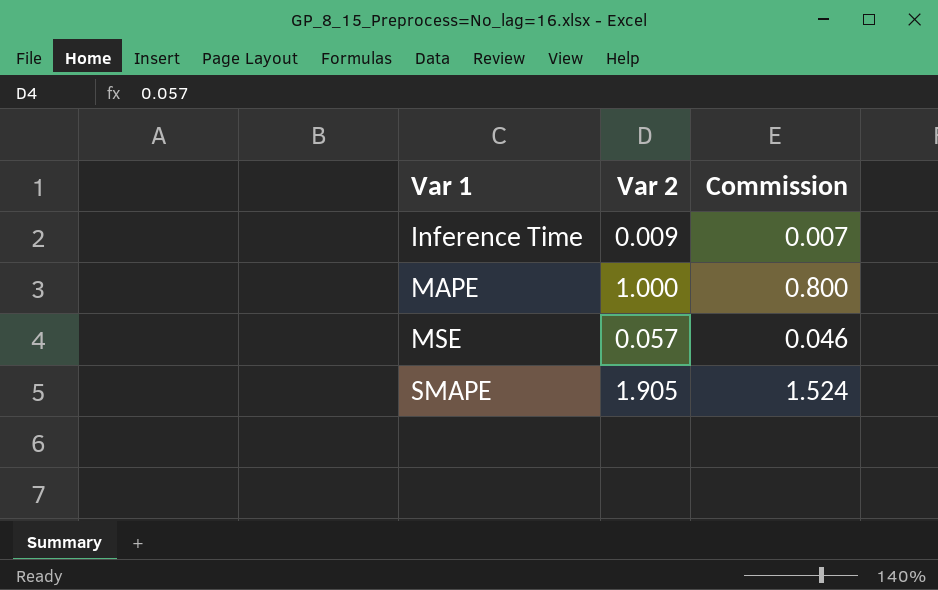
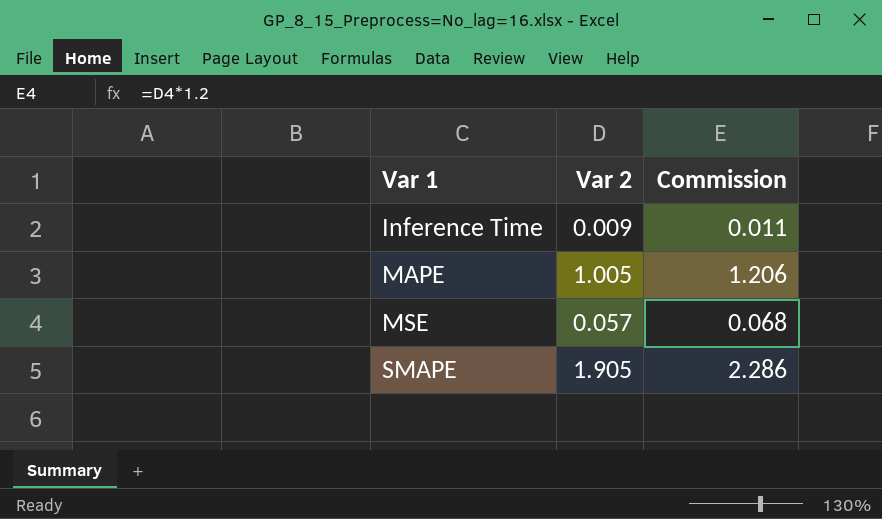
column Commission | formula: [Var 2] * 0.8 -> [Var 2] * 1.2
MAPE | Var 2: 1.000 -> 1.005

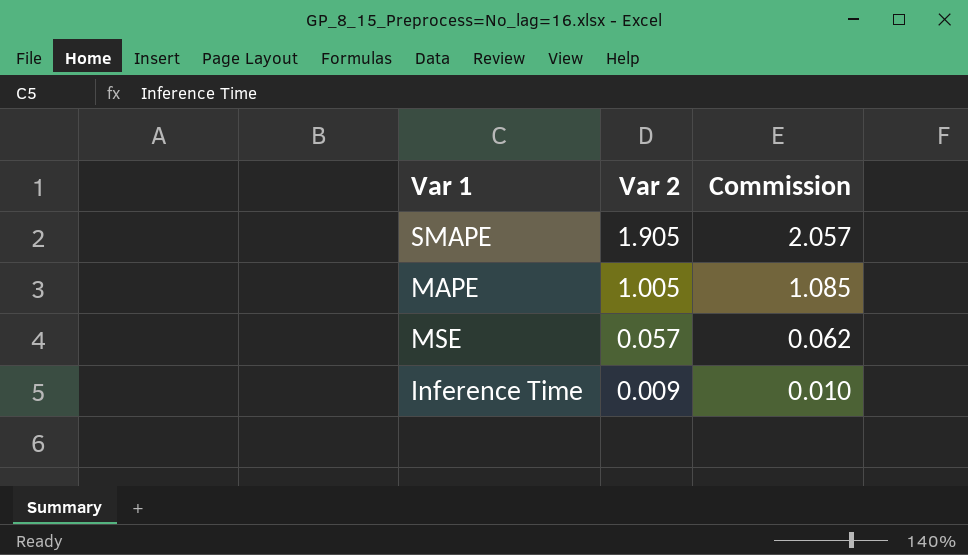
row order: Var 1 ascending -> Var 2 descending
column Commission | formula: [Var 2] * 1.2 -> [Var 2] * 1.08

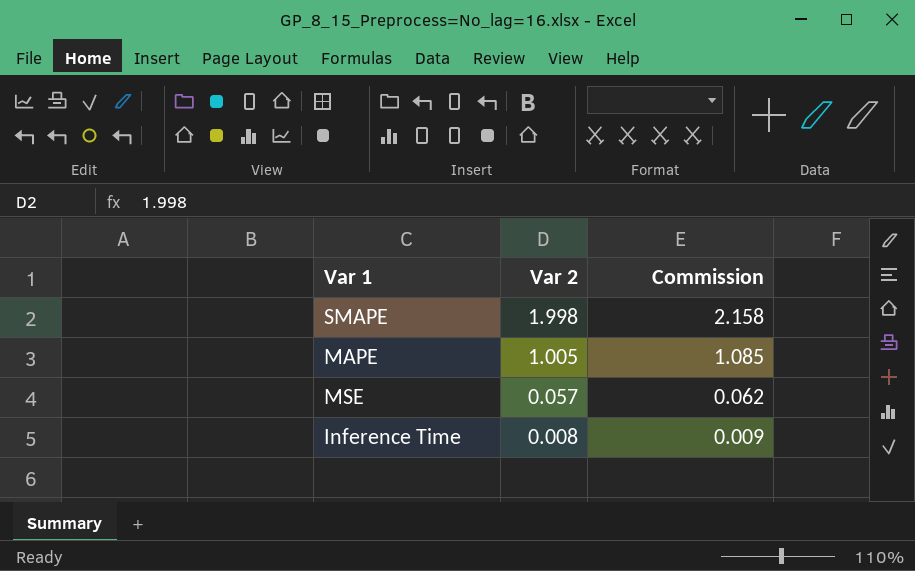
SMAPE | Var 2: 1.905 -> 1.998
SMAPE | Commission: 2.057 -> 2.158
Inference Time | Var 2: 0.009 -> 0.008
Inference Time | Commission: 0.010 -> 0.009

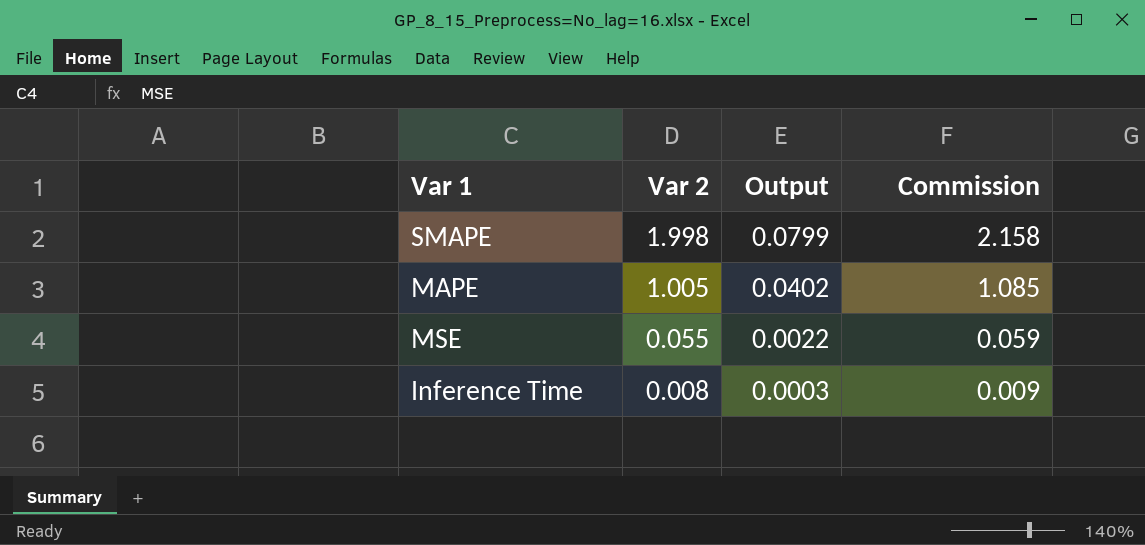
column Output | formula: none -> [Var 2] * 0.04
MSE | Var 2: 0.057 -> 0.055
MSE | Commission: 0.062 -> 0.059

